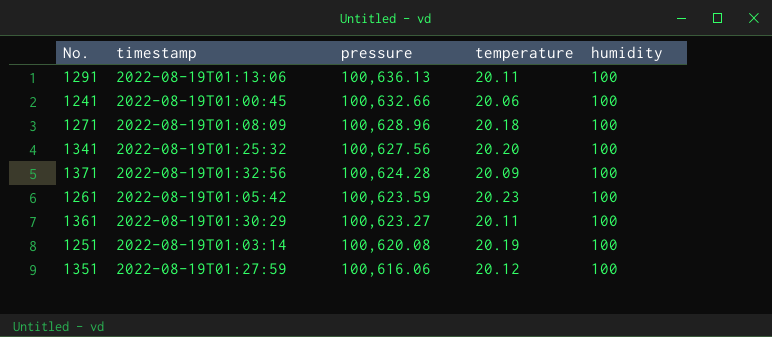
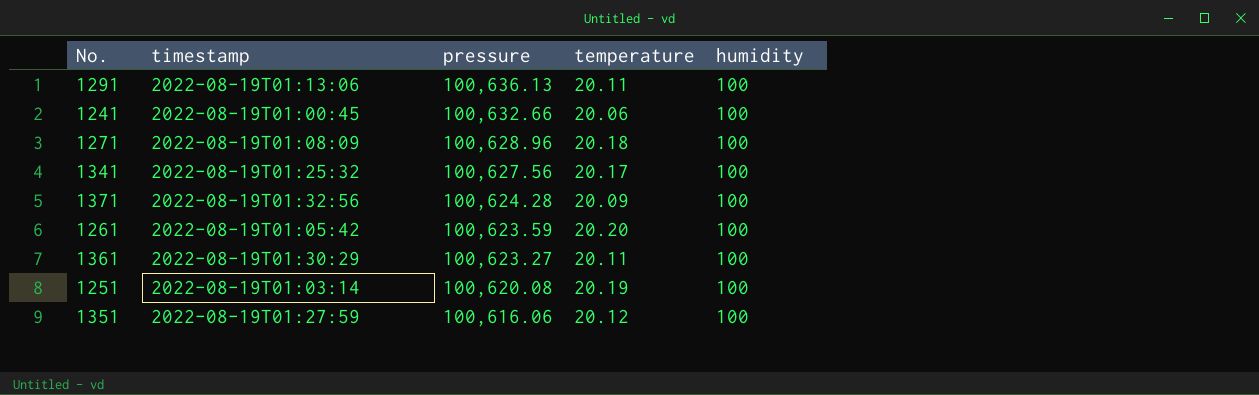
1341 | temperature: 20.20 -> 20.17
1261 | temperature: 20.23 -> 20.20

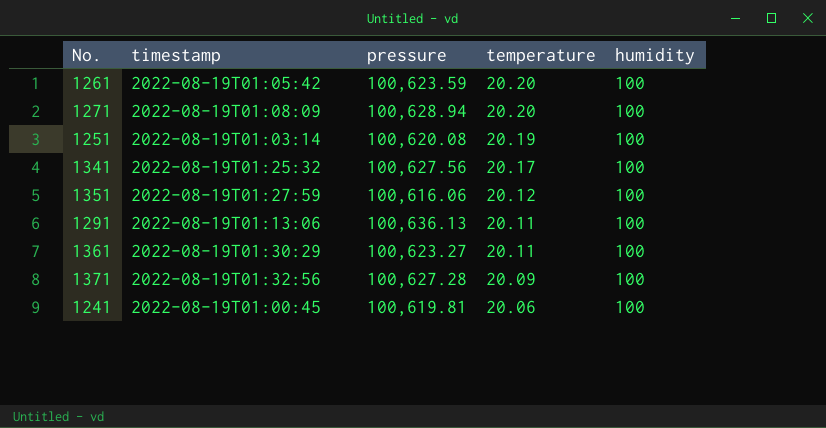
row order: pressure descending -> temperature descending
1271 | pressure: 100,628.96 -> 100,628.94
1271 | temperature: 20.18 -> 20.20
1371 | pressure: 100,624.28 -> 100,627.28
1241 | pressure: 100,632.66 -> 100,619.81

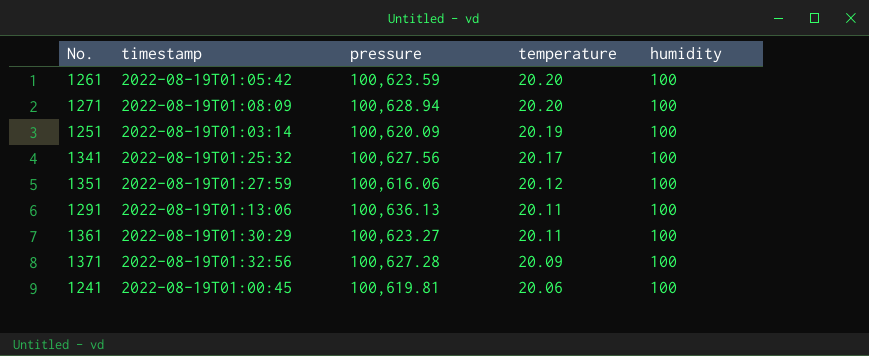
1251 | pressure: 100,620.08 -> 100,620.09

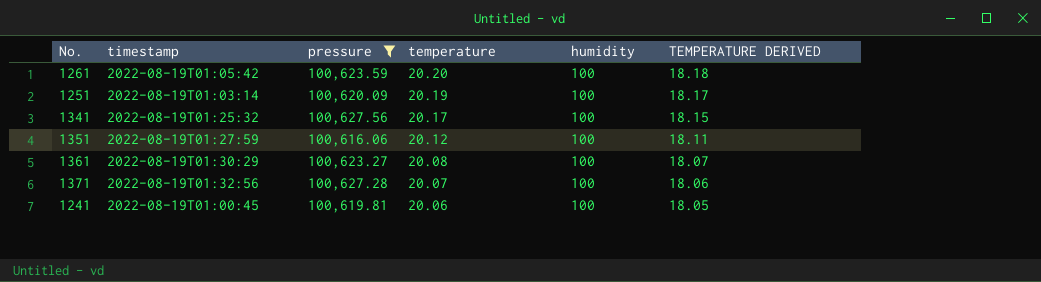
filter: none -> pressure <= 100,627.56
column TEMPERATURE DERIVED | formula: none -> [temperature] * 0.9
1361 | temperature: 20.11 -> 20.08
1371 | temperature: 20.09 -> 20.07

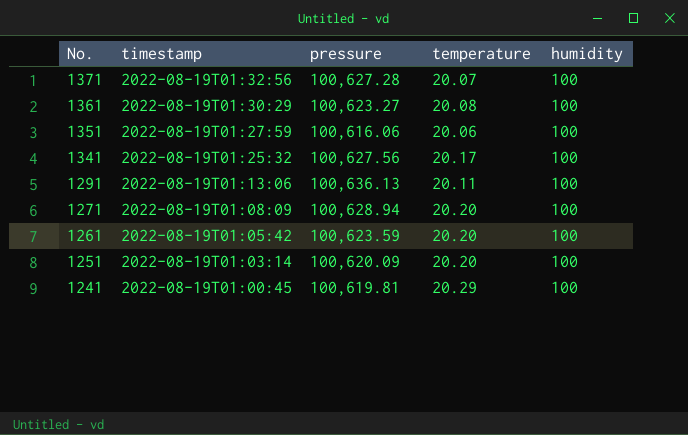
filter: pressure <= 100,627.56 -> none
row order: temperature descending -> No. descending
column TEMPERATURE DERIVED | formula: [temperature] * 0.9 -> none
1351 | temperature: 20.12 -> 20.06
1251 | temperature: 20.19 -> 20.20
1241 | temperature: 20.06 -> 20.29

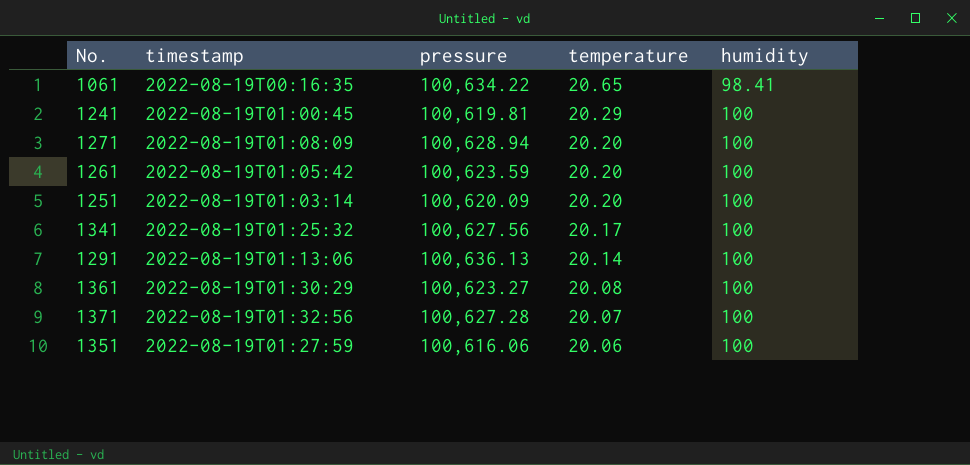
row order: No. descending -> temperature descending
row 1061: none -> 2022-08-19T00:16:35 | 100,634.22 | 20.65 | 98.41
1291 | temperature: 20.11 -> 20.14

